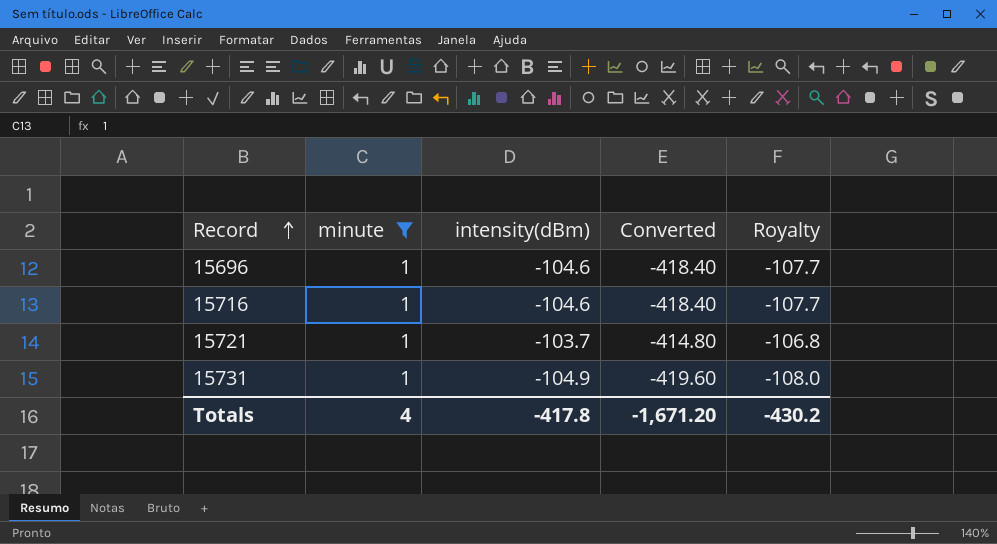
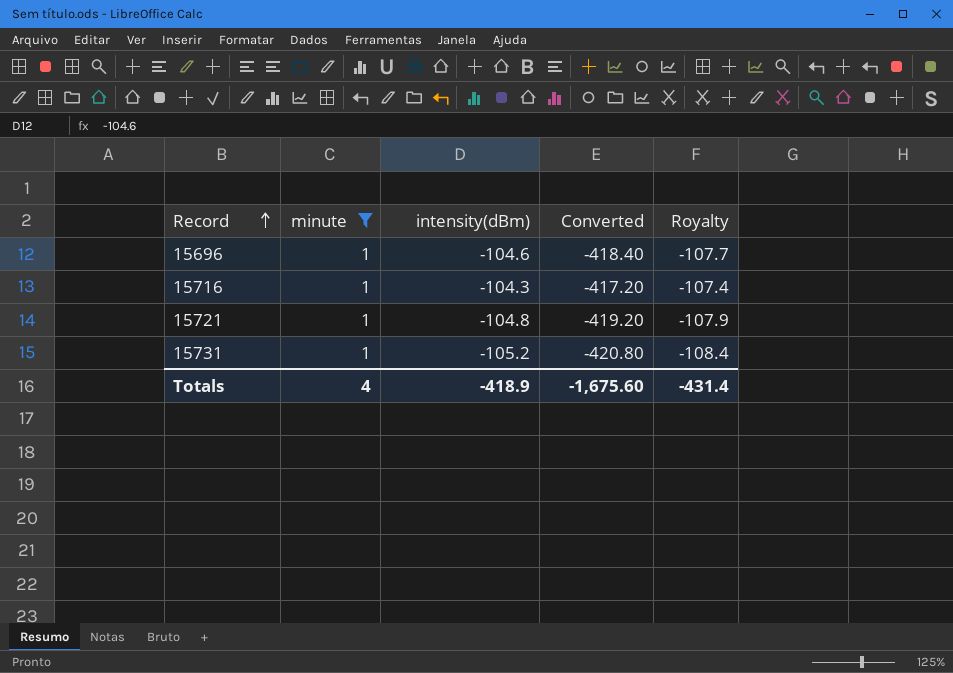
15716 | intensity(dBm): -104.6 -> -104.3
15716 | Converted: -418.40 -> -417.20
15716 | Royalty: -107.7 -> -107.4
15721 | intensity(dBm): -103.7 -> -104.8
15721 | Converted: -414.80 -> -419.20
15721 | Royalty: -106.8 -> -107.9
15731 | intensity(dBm): -104.9 -> -105.2
15731 | Converted: -419.60 -> -420.80
15731 | Royalty: -108.0 -> -108.4
Totals | intensity(dBm): -417.8 -> -418.9
Totals | Converted: -1,671.20 -> -1,675.60
Totals | Royalty: -430.2 -> -431.4

